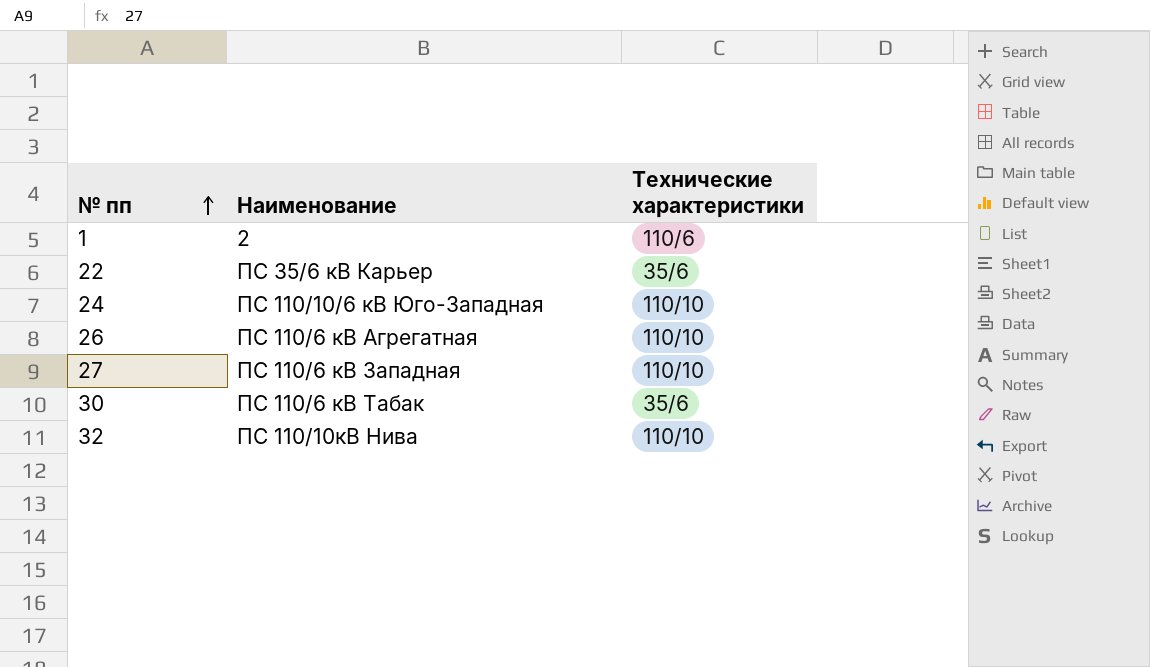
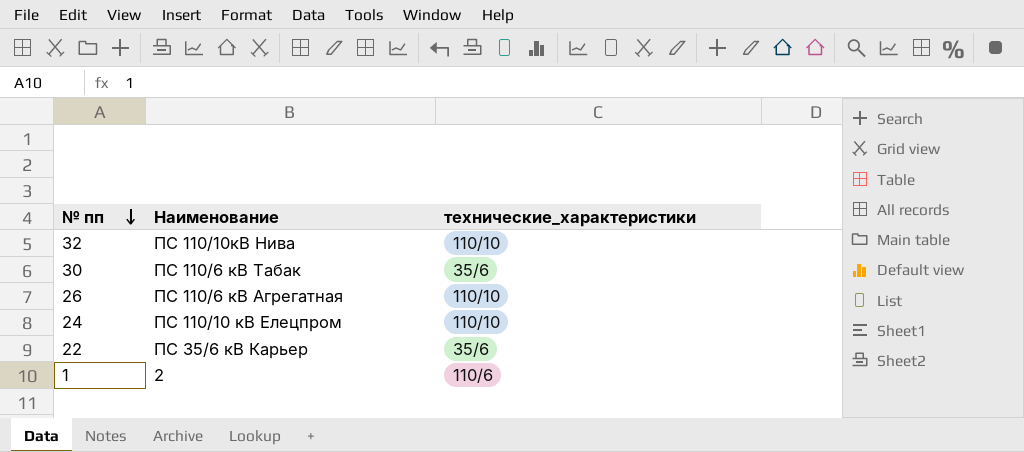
row order: № пп ascending -> № пп descending
column name: Технические характеристики -> технические_характеристики
row 27: ПС 110/6 кВ Западная | 110/10 -> none
24 | Наименование: ПС 110/10/6 кВ Юго-Западная -> ПС 110/10 кВ Елецпром

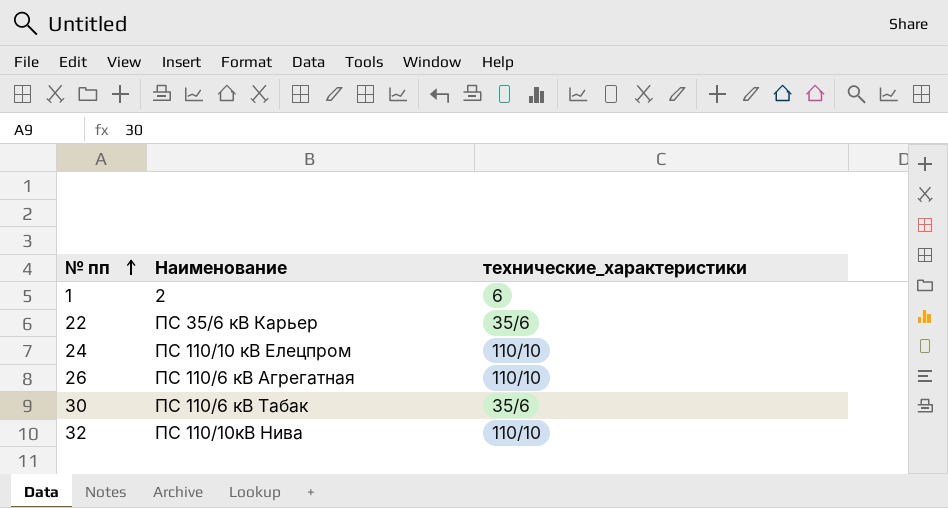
row order: № пп descending -> № пп ascending
1 | технические_характеристики: 110/6 -> 6

